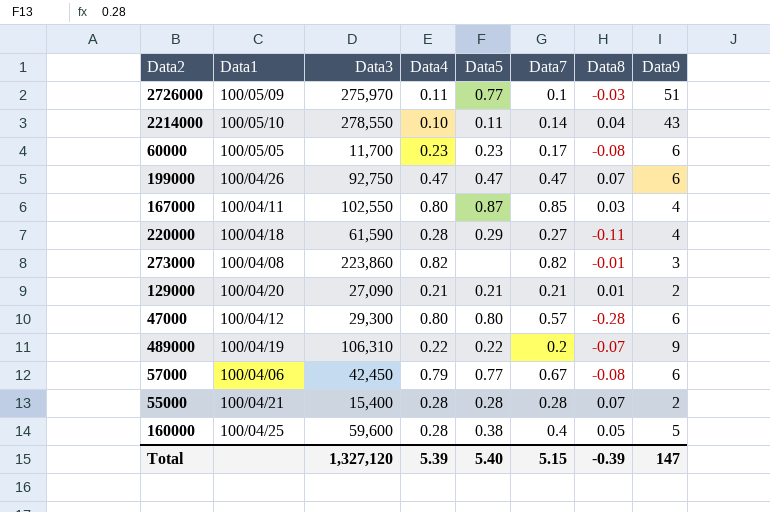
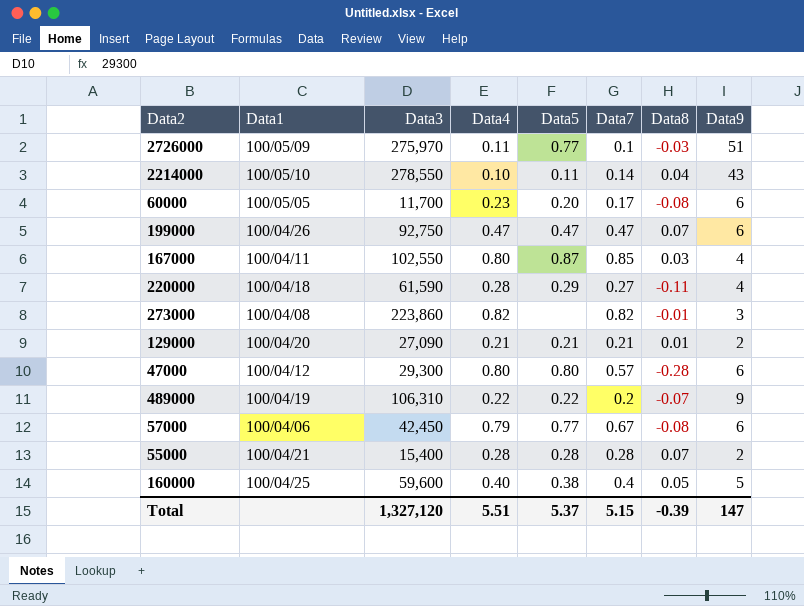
60000 | Data5: 0.23 -> 0.20
160000 | Data4: 0.28 -> 0.40
Total | Data4: 5.39 -> 5.51
Total | Data5: 5.40 -> 5.37

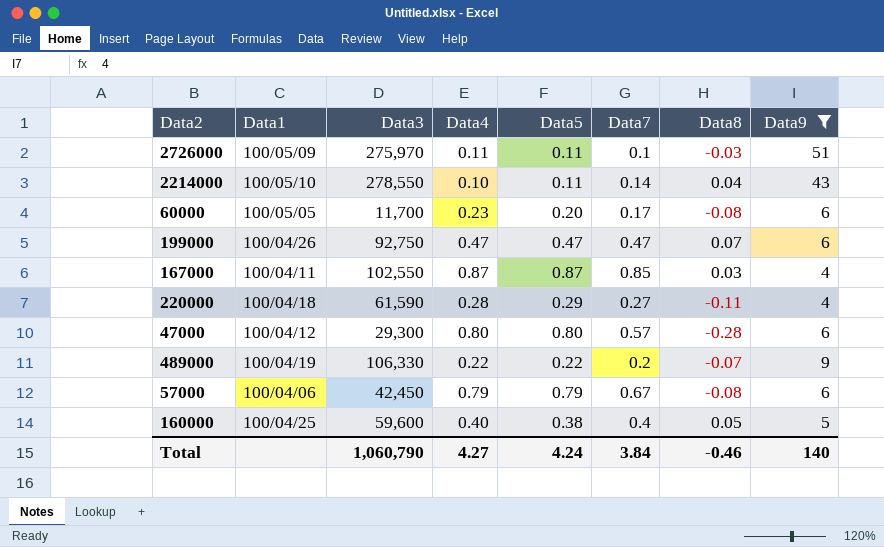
filter: none -> Data9 >= 4
2726000 | Data5: 0.77 -> 0.11
167000 | Data4: 0.80 -> 0.87
489000 | Data3: 106,310 -> 106,330
57000 | Data5: 0.77 -> 0.79
Total | Data3: 1,327,120 -> 1,060,790
Total | Data4: 5.51 -> 4.27
Total | Data5: 5.37 -> 4.24
Total | Data7: 5.15 -> 3.84
Total | Data8: -0.39 -> -0.46
Total | Data9: 147 -> 140

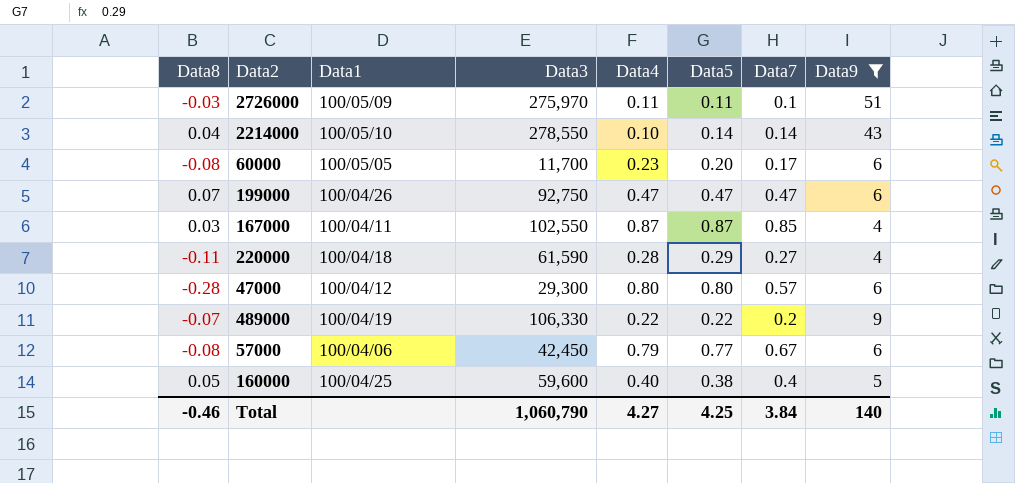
column Data8 | position: 7 -> 1
2214000 | Data5: 0.11 -> 0.14
57000 | Data5: 0.79 -> 0.77
Total | Data5: 4.24 -> 4.25

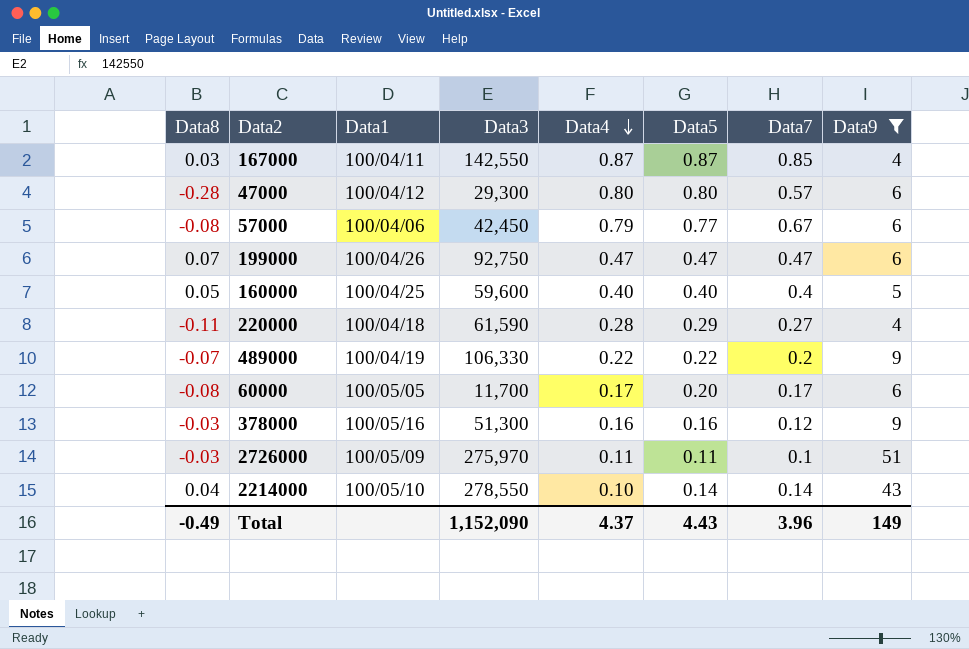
row order: none -> Data4 descending
167000 | Data3: 102,550 -> 142,550
160000 | Data5: 0.38 -> 0.40
60000 | Data4: 0.23 -> 0.17
row 378000: none -> -0.03 | 100/05/16 | 51,300 | 0.16 | 0.16 | 0.12 | 9
Total | Data8: -0.46 -> -0.49
Total | Data3: 1,060,790 -> 1,152,090
Total | Data4: 4.27 -> 4.37
Total | Data5: 4.25 -> 4.43
Total | Data7: 3.84 -> 3.96
Total | Data9: 140 -> 149

